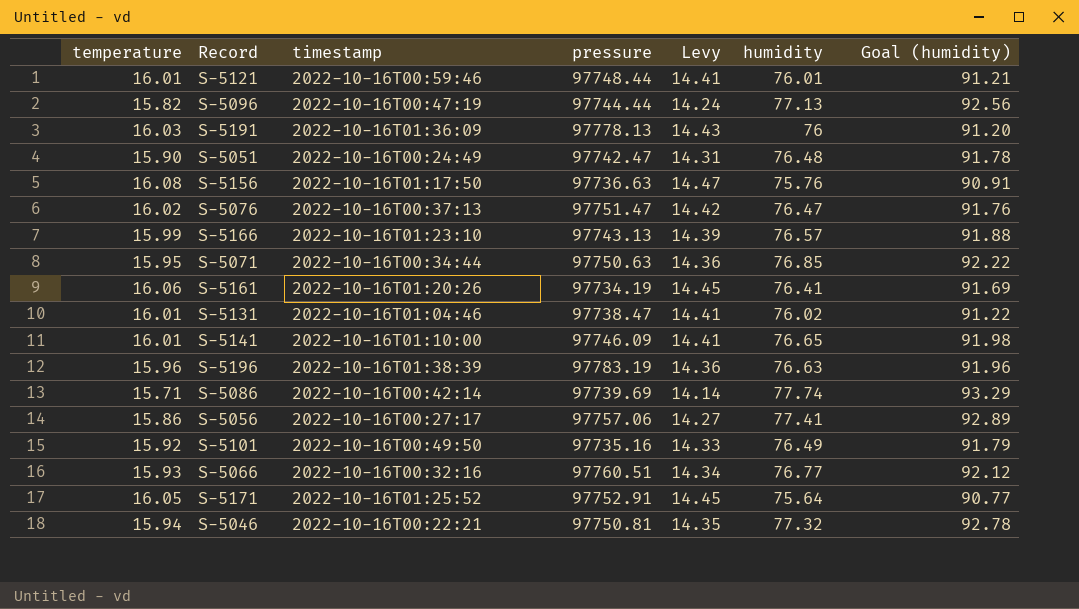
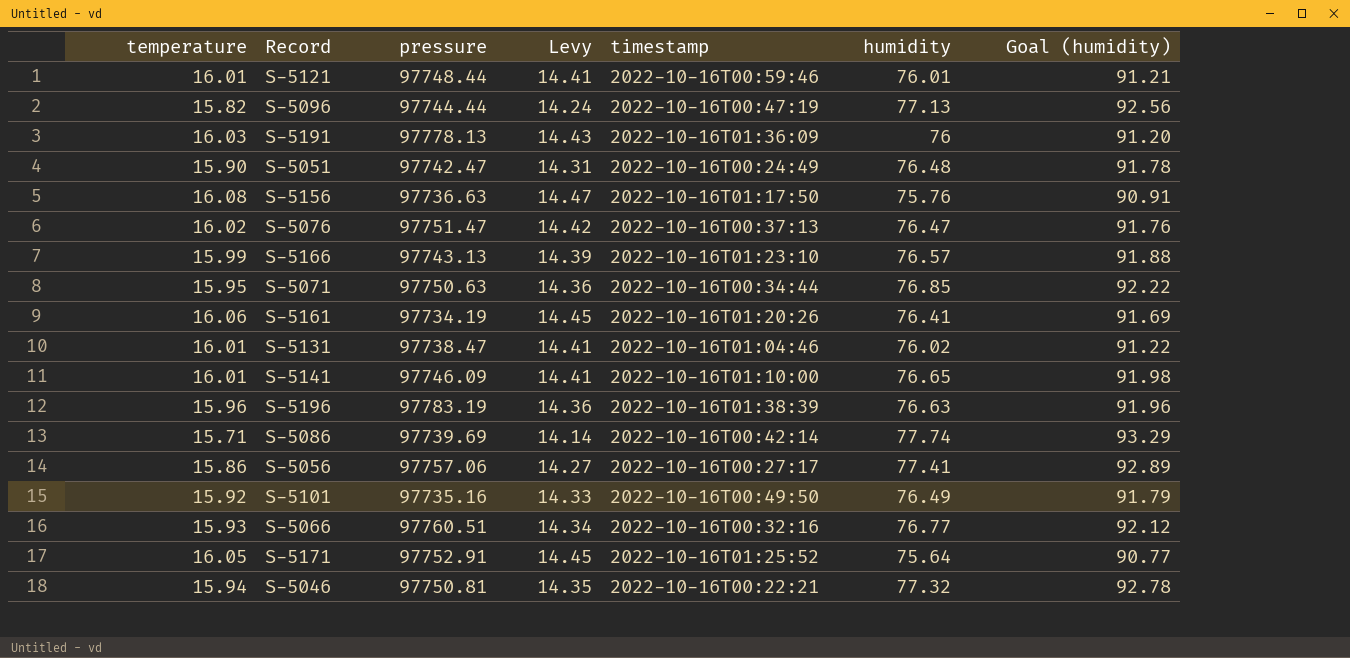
column timestamp | position: 3 -> 5

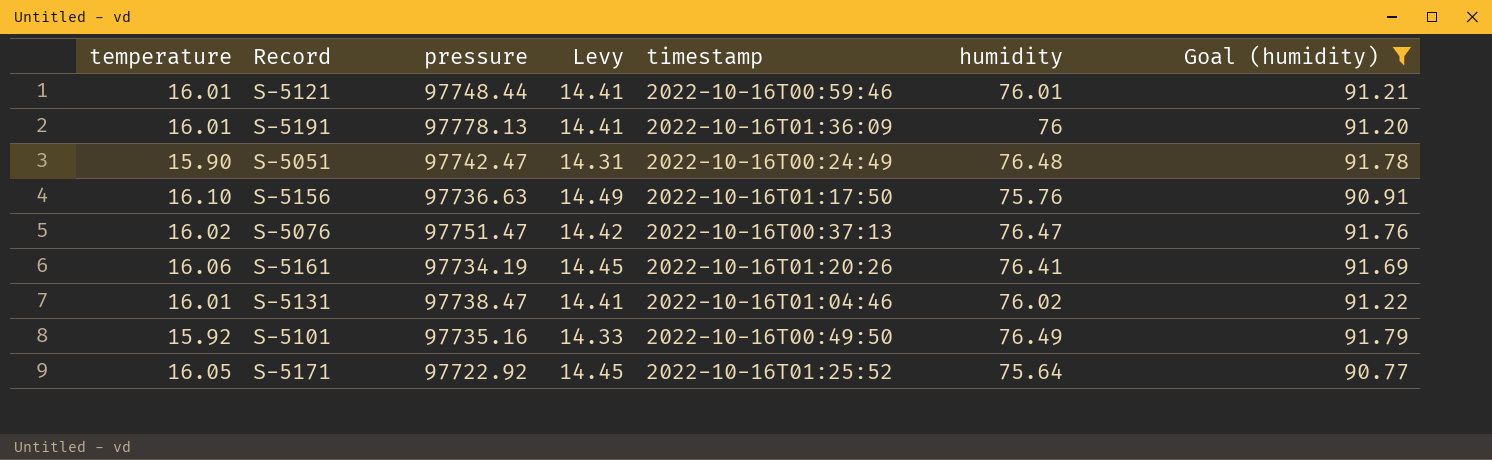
filter: none -> Goal (humidity) <= 91.79
S-5191 | temperature: 16.03 -> 16.01
S-5191 | Levy: 14.43 -> 14.41
S-5156 | temperature: 16.08 -> 16.10
S-5156 | Levy: 14.47 -> 14.49
S-5171 | pressure: 97752.91 -> 97722.92

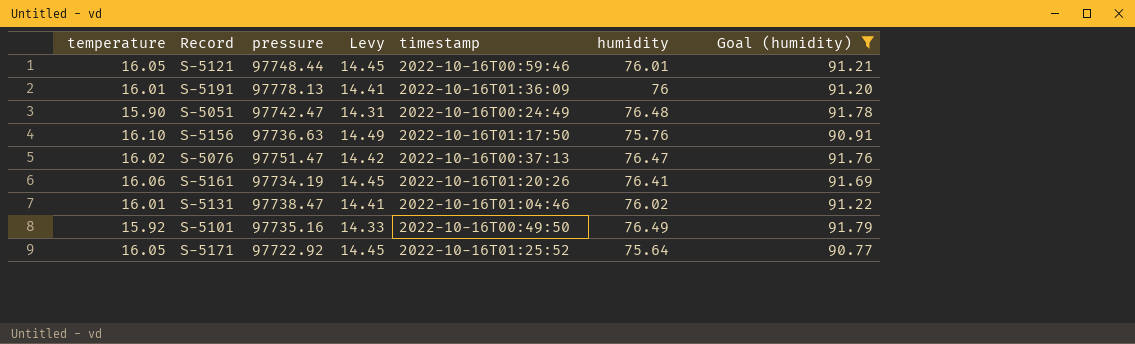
S-5121 | temperature: 16.01 -> 16.05
S-5121 | Levy: 14.41 -> 14.45

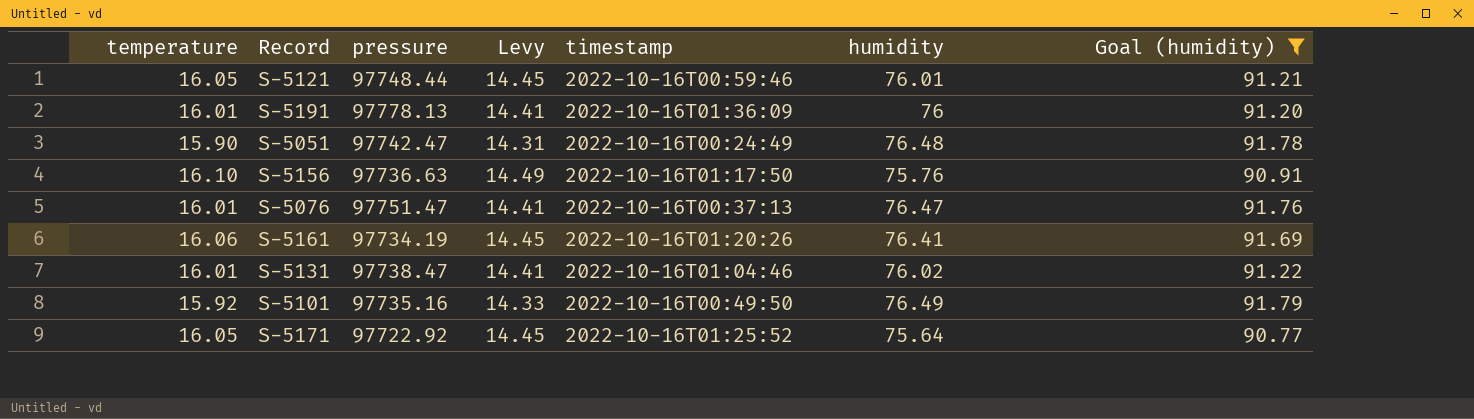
S-5076 | temperature: 16.02 -> 16.01
S-5076 | Levy: 14.42 -> 14.41

